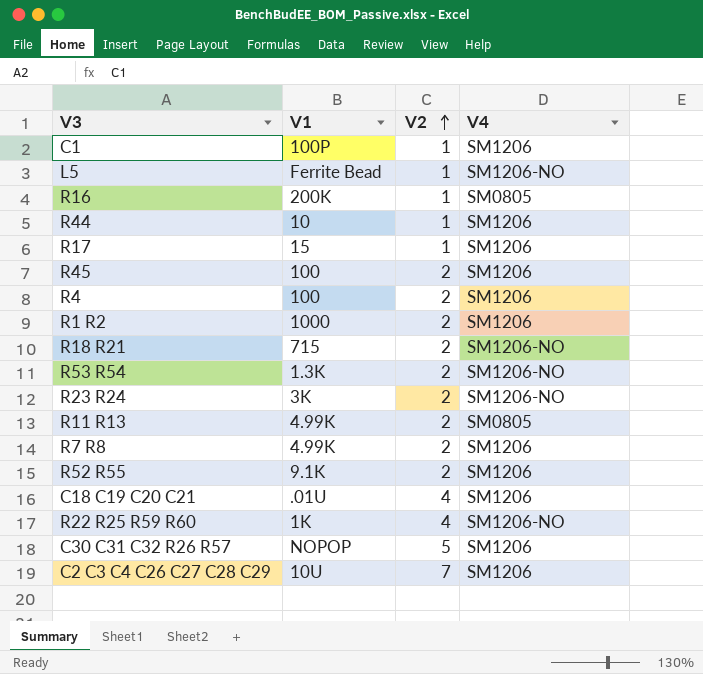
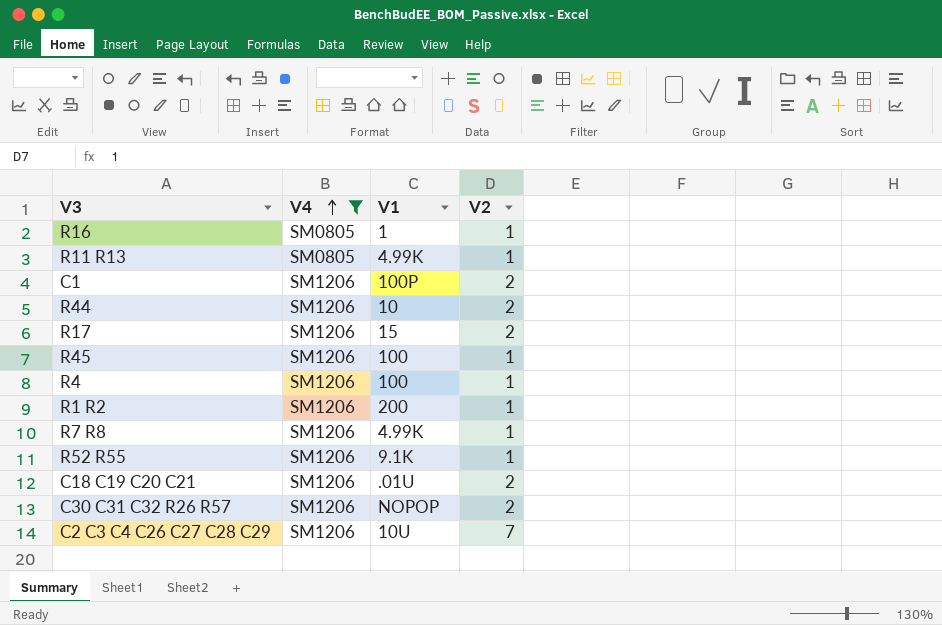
filter: none -> V4 != SM1206-NO
row order: V2 ascending -> V4 ascending
column V4 | position: 4 -> 2
R16 | V1: 200K -> 1
R11 R13 | V2: 2 -> 1
C1 | V2: 1 -> 2
R44 | V2: 1 -> 2
R17 | V2: 1 -> 2
R45 | V2: 2 -> 1
R4 | V2: 2 -> 1
R1 R2 | V1: 1000 -> 200
R1 R2 | V2: 2 -> 1
R7 R8 | V2: 2 -> 1
R52 R55 | V2: 2 -> 1
C18 C19 C20 C21 | V2: 4 -> 2
C30 C31 C32 R26 R57 | V2: 5 -> 2

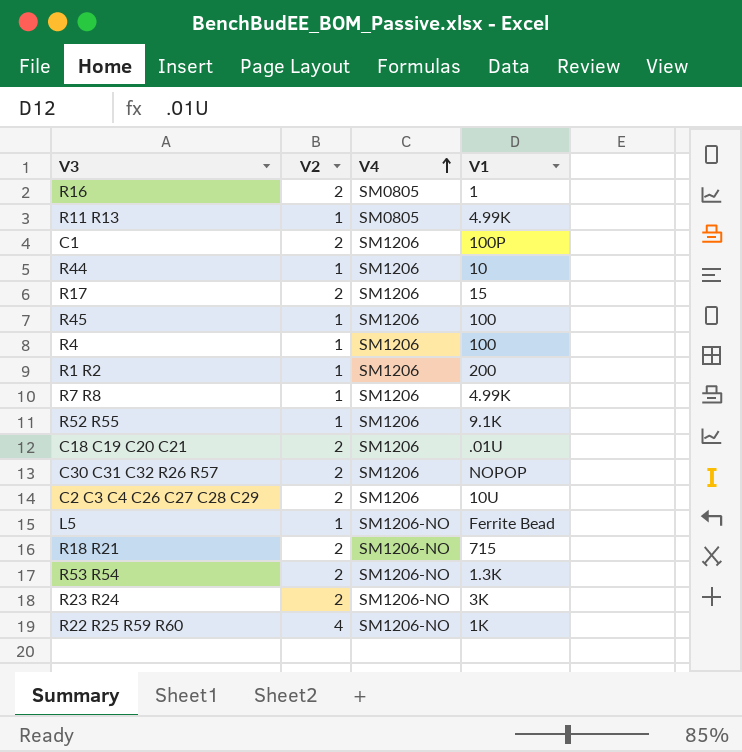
filter: V4 != SM1206-NO -> none
column V2 | position: 4 -> 2
R16 | V2: 1 -> 2
R44 | V2: 2 -> 1
C2 C3 C4 C26 C27 C28 C29 | V2: 7 -> 2

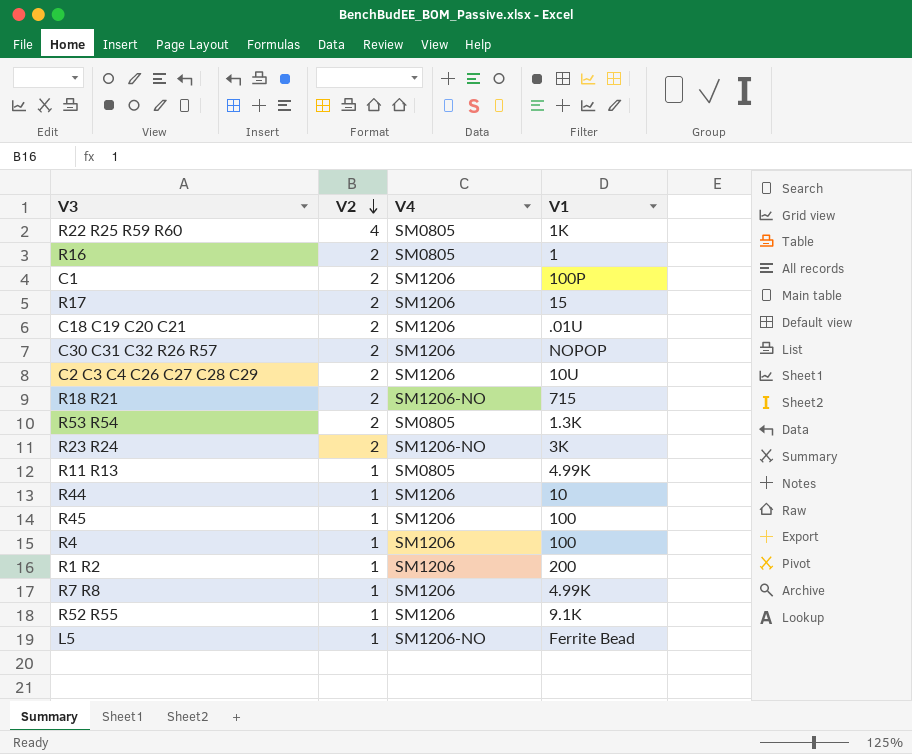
row order: V4 ascending -> V2 descending
R22 R25 R59 R60 | V4: SM1206-NO -> SM0805
R53 R54 | V4: SM1206-NO -> SM0805

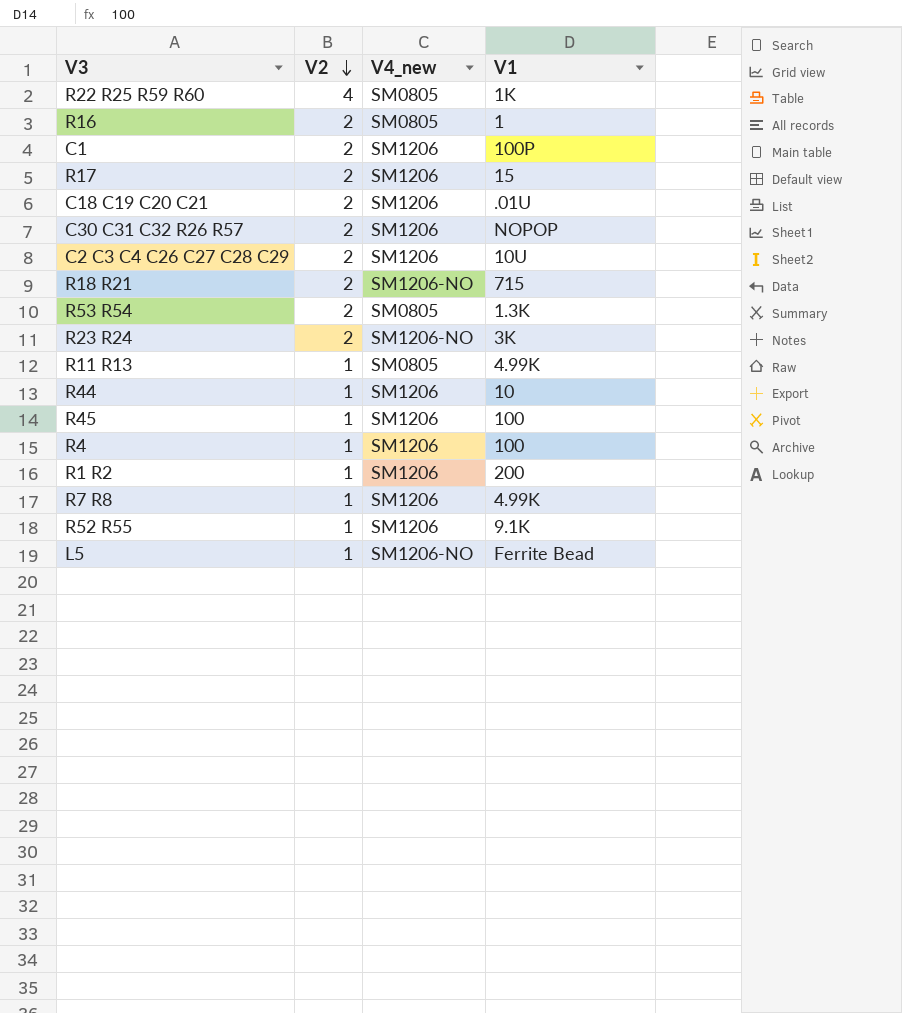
column name: V4 -> V4_new

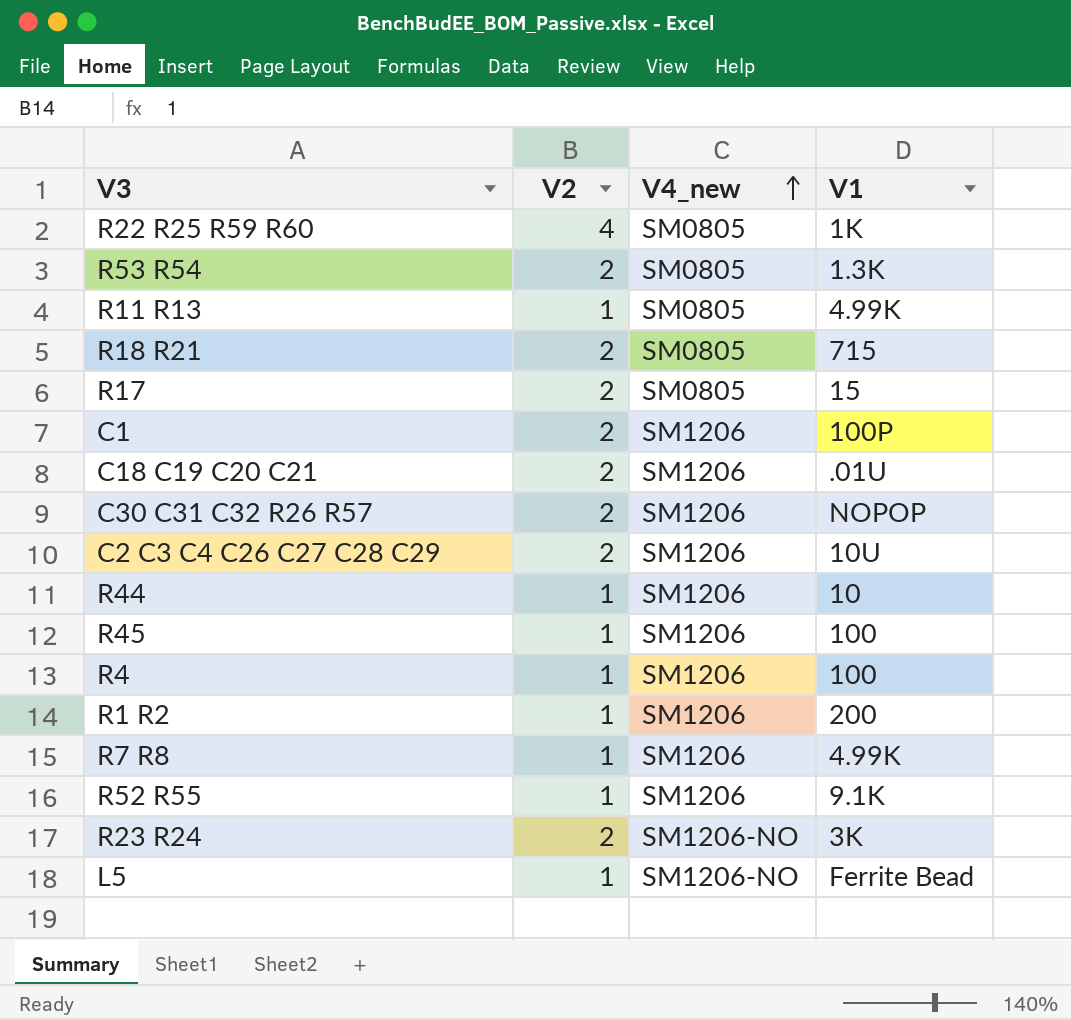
row order: V2 descending -> V4_new ascending
row R16: 2 | SM0805 | 1 -> none
R18 R21 | V4_new: SM1206-NO -> SM0805
R17 | V4_new: SM1206 -> SM0805

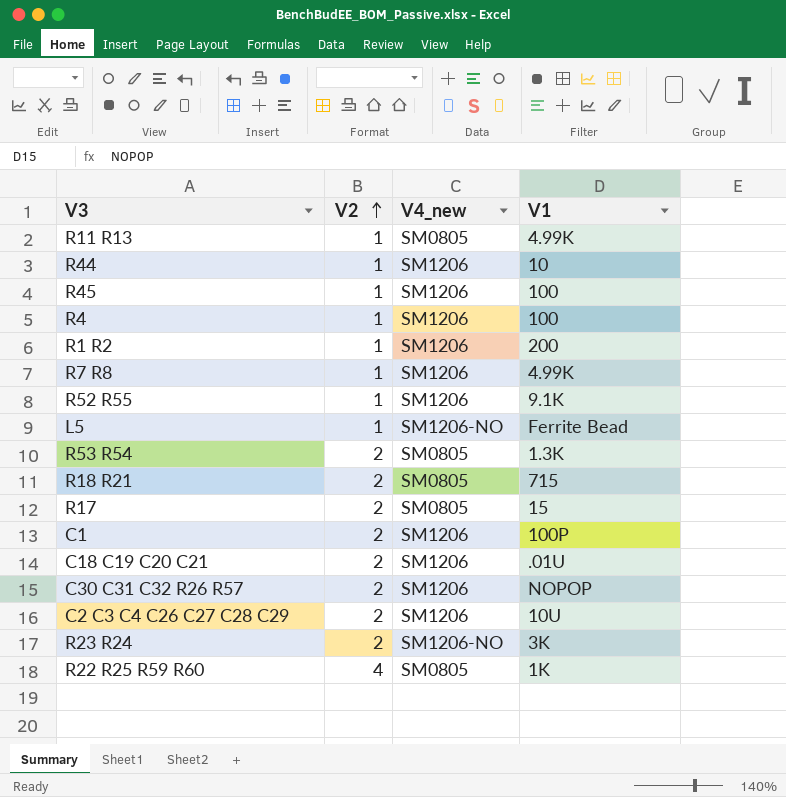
row order: V4_new ascending -> V2 ascending

